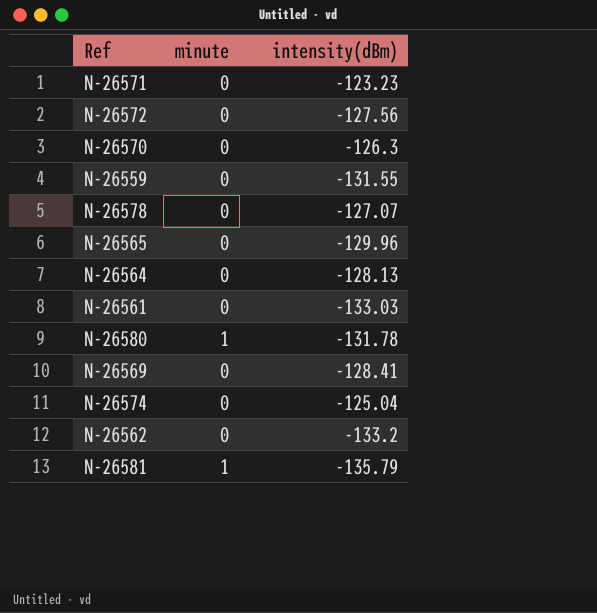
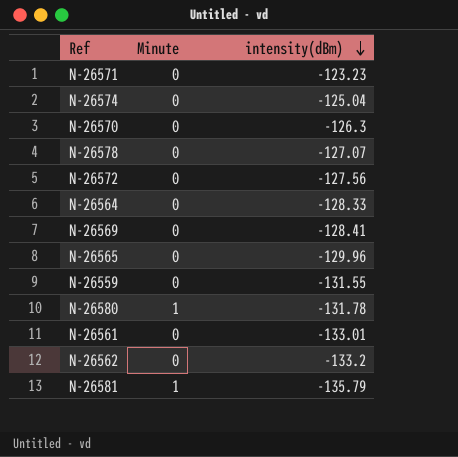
row order: none -> intensity(dBm) descending
column name: minute -> Minute
N-26564 | intensity(dBm): -128.13 -> -128.33
N-26561 | intensity(dBm): -133.03 -> -133.01

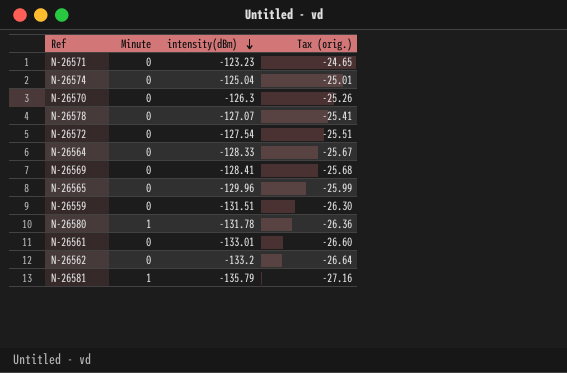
column Tax (orig.) | formula: none -> [intensity(dBm)] * 0.2
N-26572 | intensity(dBm): -127.56 -> -127.54
N-26559 | intensity(dBm): -131.55 -> -131.51

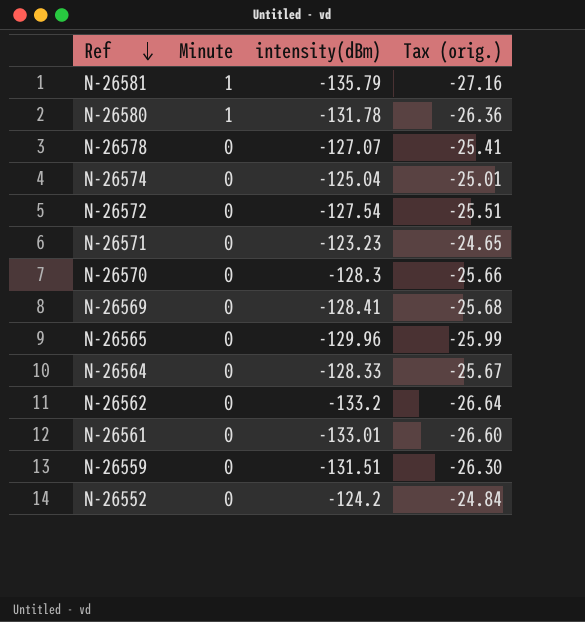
row order: intensity(dBm) descending -> Ref descending
N-26570 | intensity(dBm): -126.3 -> -128.3
N-26570 | Tax (orig.): -25.26 -> -25.66
row N-26552: none -> 0 | -124.2 | -24.84

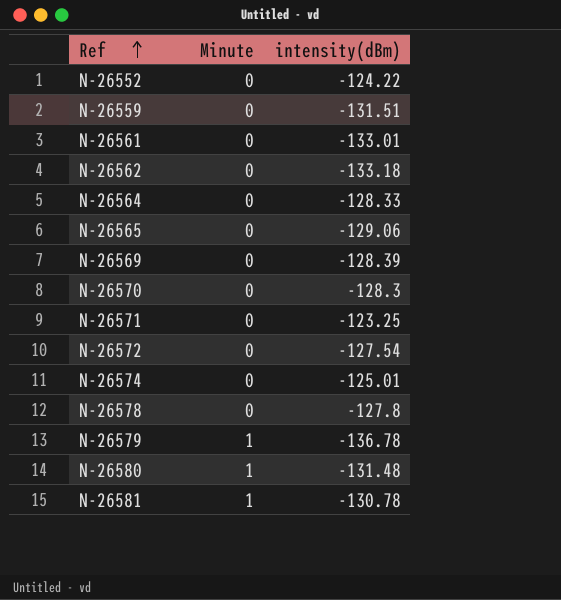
row order: Ref descending -> Ref ascending
column Tax (orig.) | formula: [intensity(dBm)] * 0.2 -> none
N-26552 | intensity(dBm): -124.2 -> -124.22
N-26562 | intensity(dBm): -133.2 -> -133.18
N-26565 | intensity(dBm): -129.96 -> -129.06
N-26569 | intensity(dBm): -128.41 -> -128.39
N-26571 | intensity(dBm): -123.23 -> -123.25
N-26574 | intensity(dBm): -125.04 -> -125.01
N-26578 | intensity(dBm): -127.07 -> -127.8
row N-26579: none -> 1 | -136.78
N-26580 | intensity(dBm): -131.78 -> -131.48
N-26581 | intensity(dBm): -135.79 -> -130.78

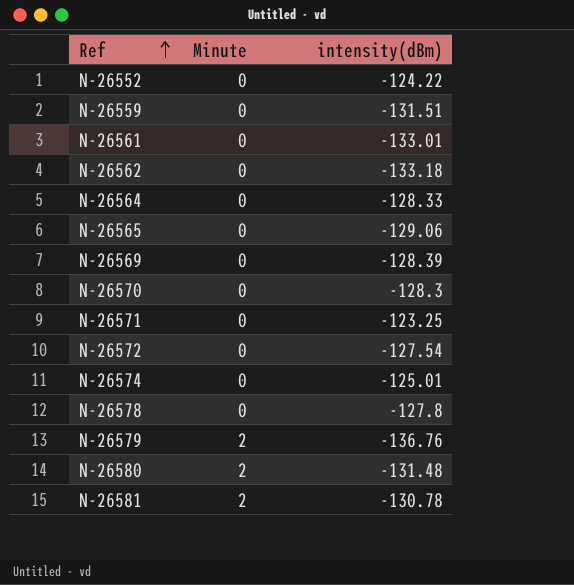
N-26579 | Minute: 1 -> 2
N-26579 | intensity(dBm): -136.78 -> -136.76
N-26580 | Minute: 1 -> 2
N-26581 | Minute: 1 -> 2

